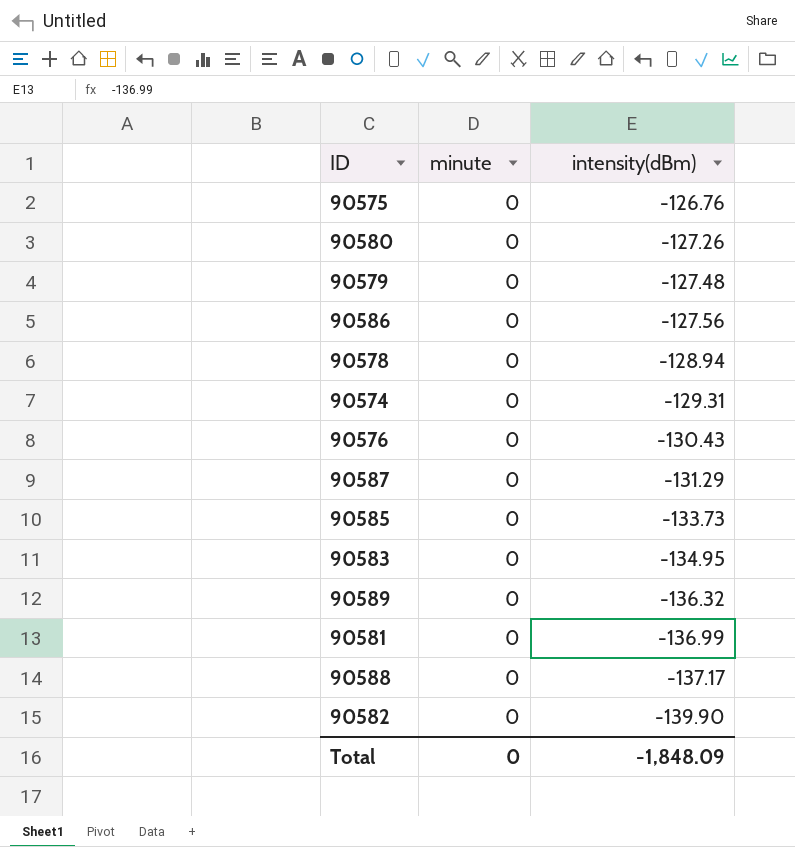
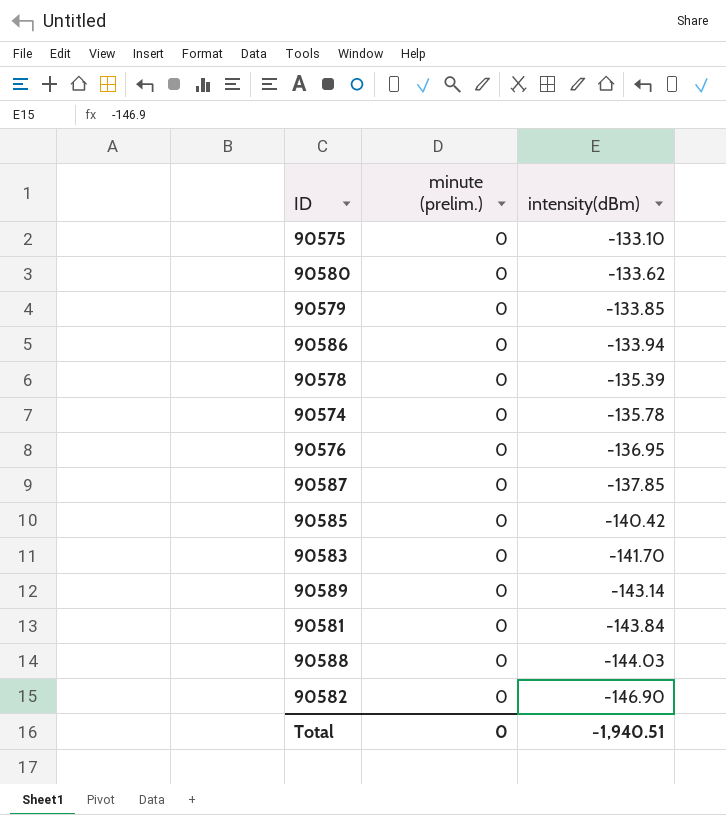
column name: minute -> minute (prelim.)
90575 | intensity(dBm): -126.76 -> -133.10
90580 | intensity(dBm): -127.26 -> -133.62
90579 | intensity(dBm): -127.48 -> -133.85
90586 | intensity(dBm): -127.56 -> -133.94
90578 | intensity(dBm): -128.94 -> -135.39
90574 | intensity(dBm): -129.31 -> -135.78
90576 | intensity(dBm): -130.43 -> -136.95
90587 | intensity(dBm): -131.29 -> -137.85
90585 | intensity(dBm): -133.73 -> -140.42
90583 | intensity(dBm): -134.95 -> -141.70
90589 | intensity(dBm): -136.32 -> -143.14
90581 | intensity(dBm): -136.99 -> -143.84
90588 | intensity(dBm): -137.17 -> -144.03
90582 | intensity(dBm): -139.90 -> -146.90
Total | intensity(dBm): -1,848.09 -> -1,940.51

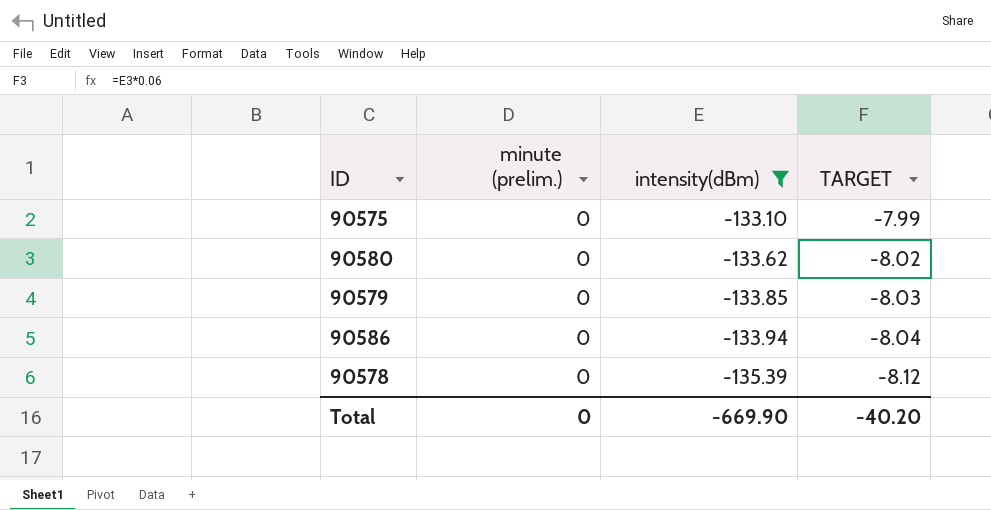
filter: none -> intensity(dBm) >= -135.39
column TARGET | formula: none -> [intensity(dBm)] * 0.06
Total | intensity(dBm): -1,940.51 -> -669.90

